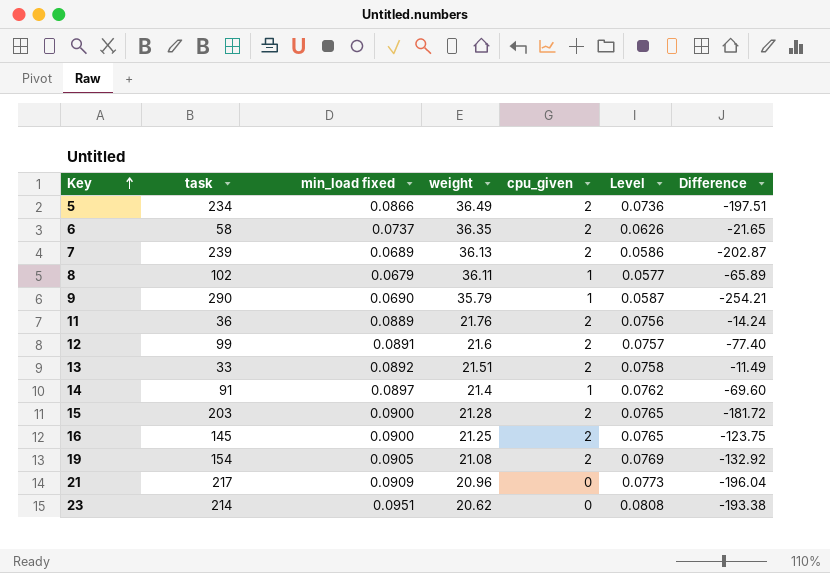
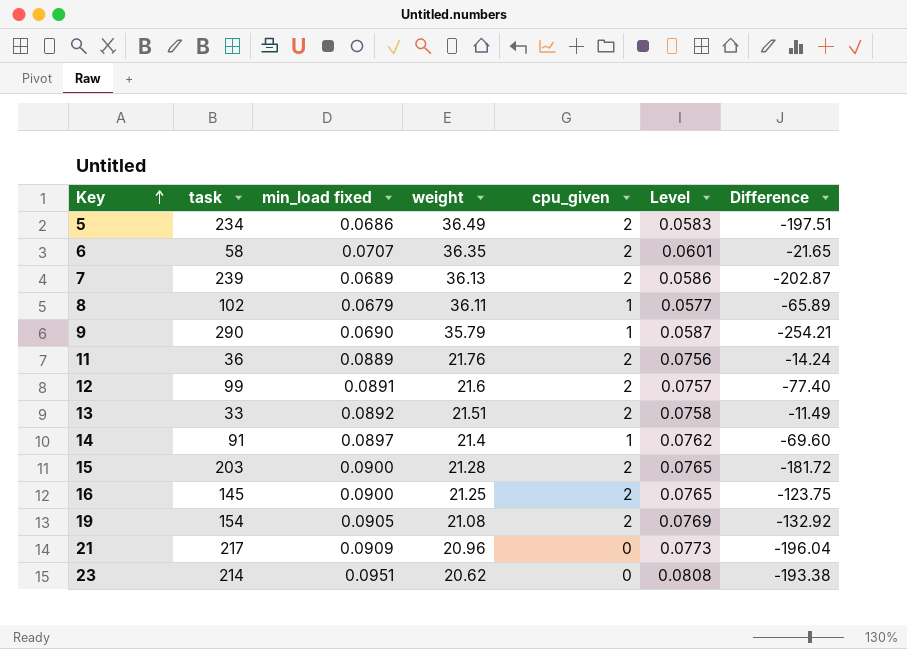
5 | min_load fixed: 0.0866 -> 0.0686
5 | Level: 0.0736 -> 0.0583
6 | min_load fixed: 0.0737 -> 0.0707
6 | Level: 0.0626 -> 0.0601

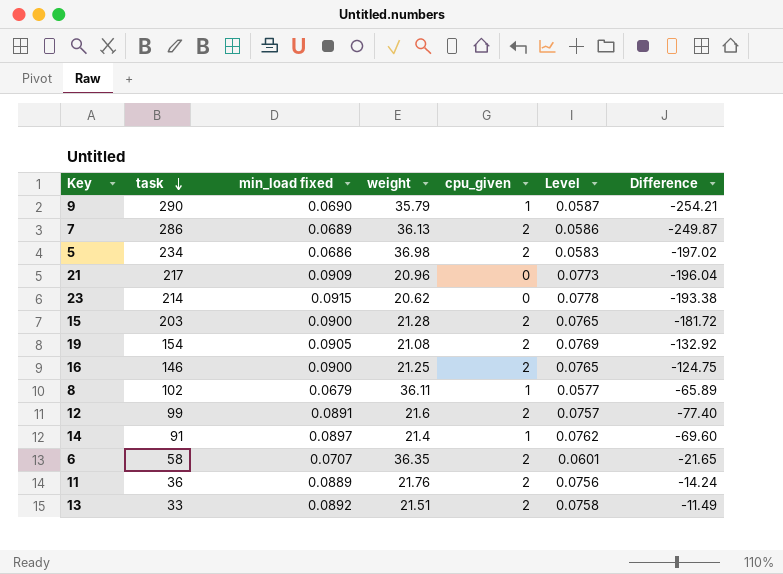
row order: Key ascending -> task descending
7 | task: 239 -> 286
7 | Difference: -202.87 -> -249.87
5 | weight: 36.49 -> 36.98
5 | Difference: -197.51 -> -197.02
23 | min_load fixed: 0.0951 -> 0.0915
23 | Level: 0.0808 -> 0.0778
16 | task: 145 -> 146
16 | Difference: -123.75 -> -124.75

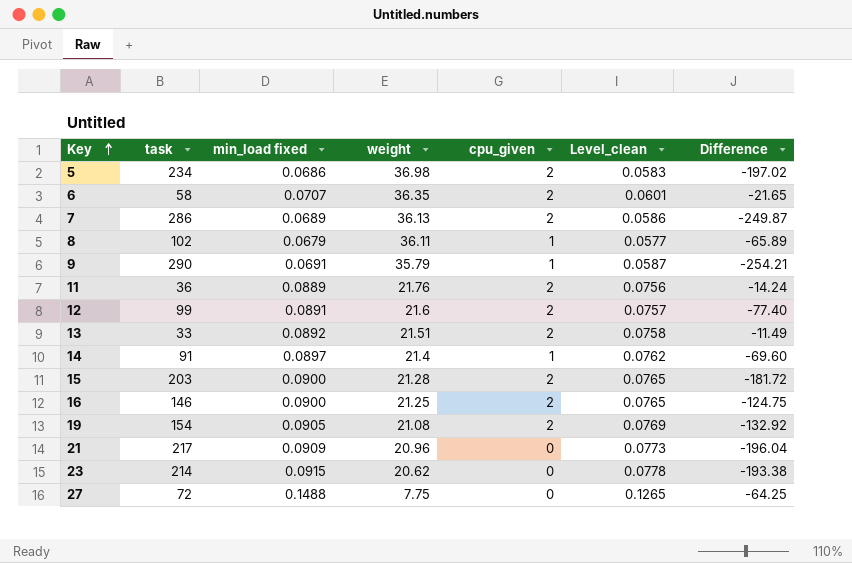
row order: task descending -> Key ascending
column name: Level -> Level_clean
9 | min_load fixed: 0.0690 -> 0.0691
row 27: none -> 72 | 0.1488 | 7.75 | 0 | 0.1265 | -64.25

